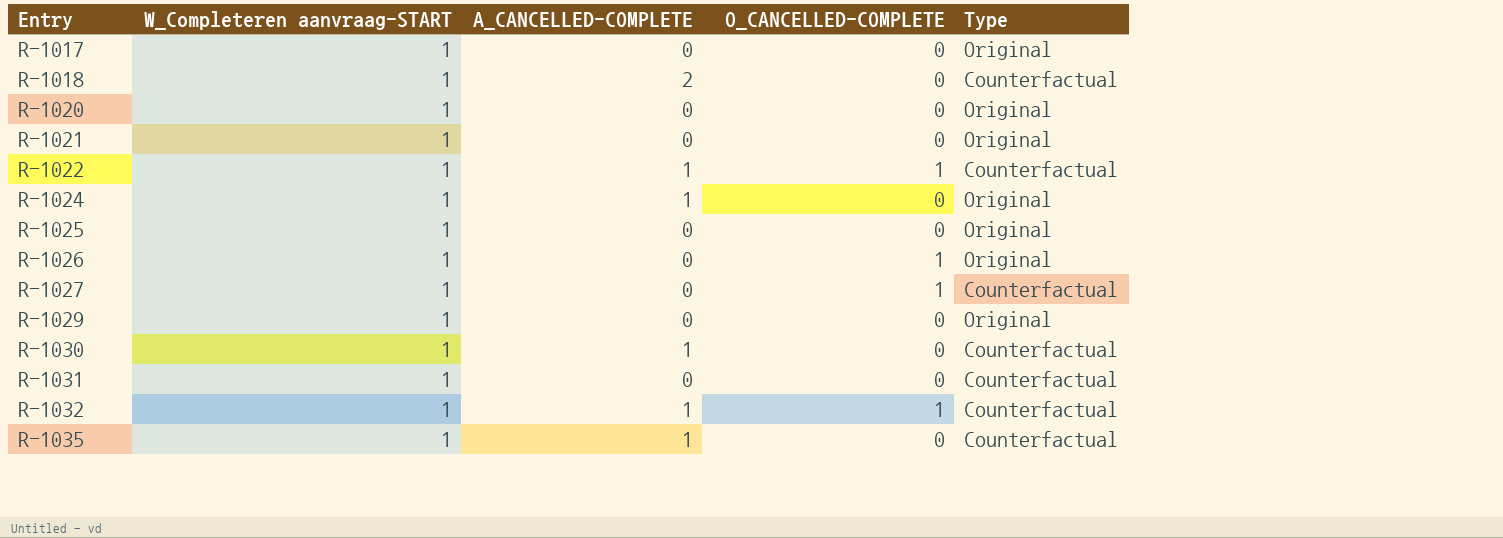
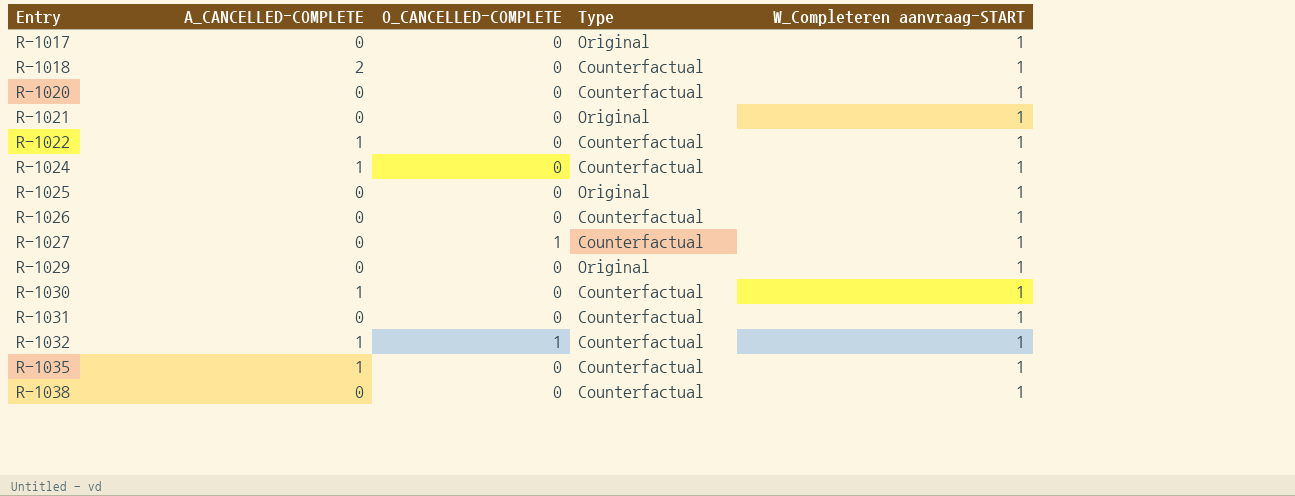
column W_Completeren aanvraag-START | position: 2 -> 5
R-1020 | Type: Original -> Counterfactual
R-1022 | O_CANCELLED-COMPLETE: 1 -> 0
R-1024 | Type: Original -> Counterfactual
R-1026 | O_CANCELLED-COMPLETE: 1 -> 0
R-1026 | Type: Original -> Counterfactual
row R-1038: none -> 0 | 0 | Counterfactual | 1

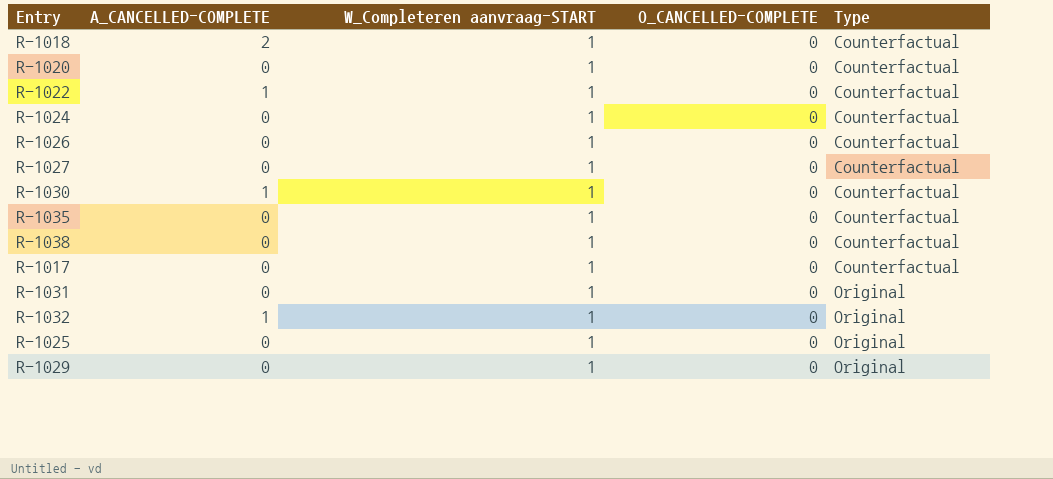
row order: Entry ascending -> Type ascending
column W_Completeren aanvraag-START | position: 5 -> 3
row R-1021: 0 | 0 | Original | 1 -> none
R-1024 | A_CANCELLED-COMPLETE: 1 -> 0
R-1027 | O_CANCELLED-COMPLETE: 1 -> 0
R-1035 | A_CANCELLED-COMPLETE: 1 -> 0
R-1017 | Type: Original -> Counterfactual
R-1031 | Type: Counterfactual -> Original
R-1032 | O_CANCELLED-COMPLETE: 1 -> 0
R-1032 | Type: Counterfactual -> Original

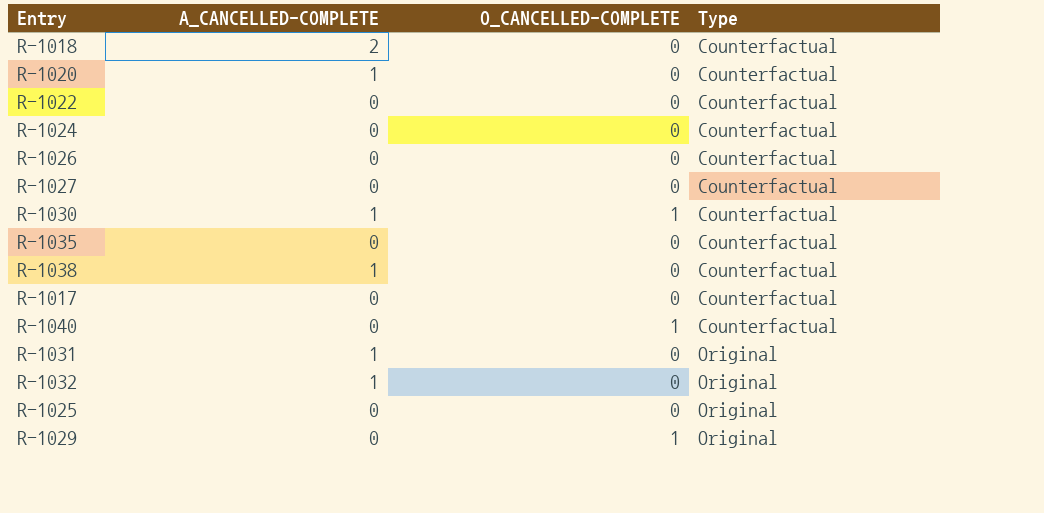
column W_Completeren aanvraag-START | position: 3 -> none
R-1020 | A_CANCELLED-COMPLETE: 0 -> 1
R-1022 | A_CANCELLED-COMPLETE: 1 -> 0
R-1030 | O_CANCELLED-COMPLETE: 0 -> 1
R-1038 | A_CANCELLED-COMPLETE: 0 -> 1
row R-1040: none -> 0 | 1 | Counterfactual
R-1031 | A_CANCELLED-COMPLETE: 0 -> 1
R-1029 | O_CANCELLED-COMPLETE: 0 -> 1

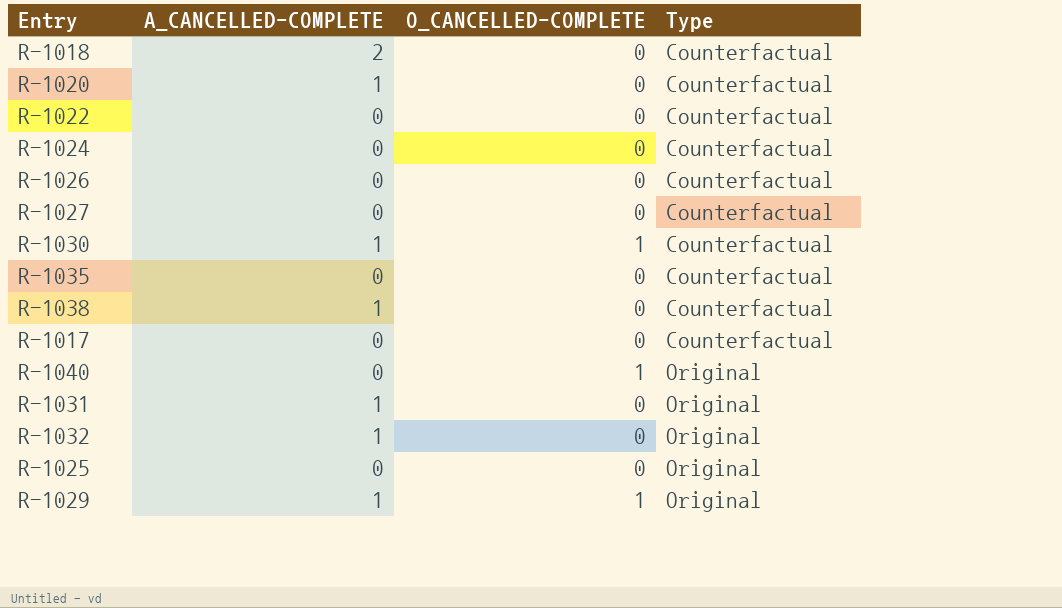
R-1040 | Type: Counterfactual -> Original
R-1029 | A_CANCELLED-COMPLETE: 0 -> 1

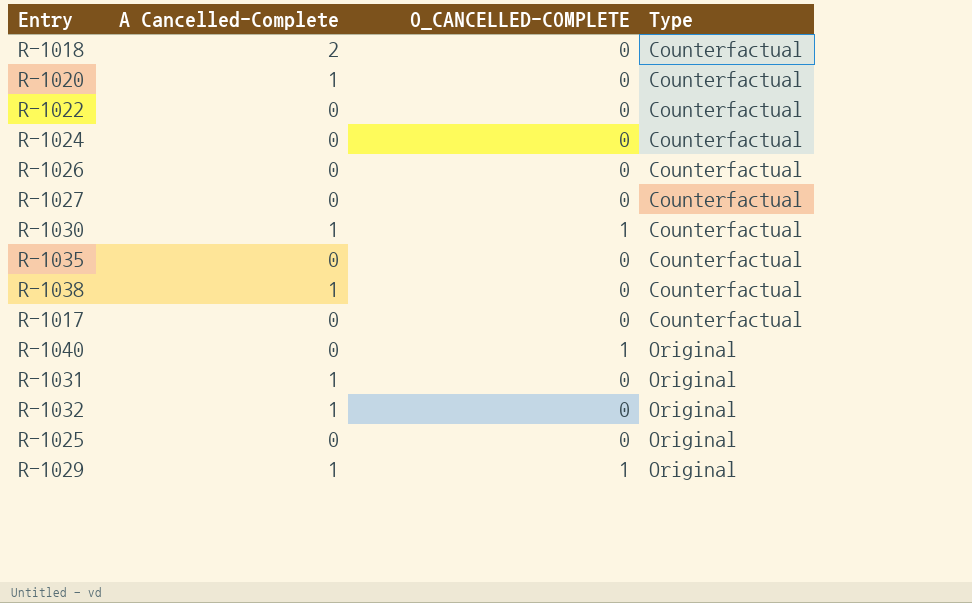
column name: A_CANCELLED-COMPLETE -> A Cancelled-Complete

